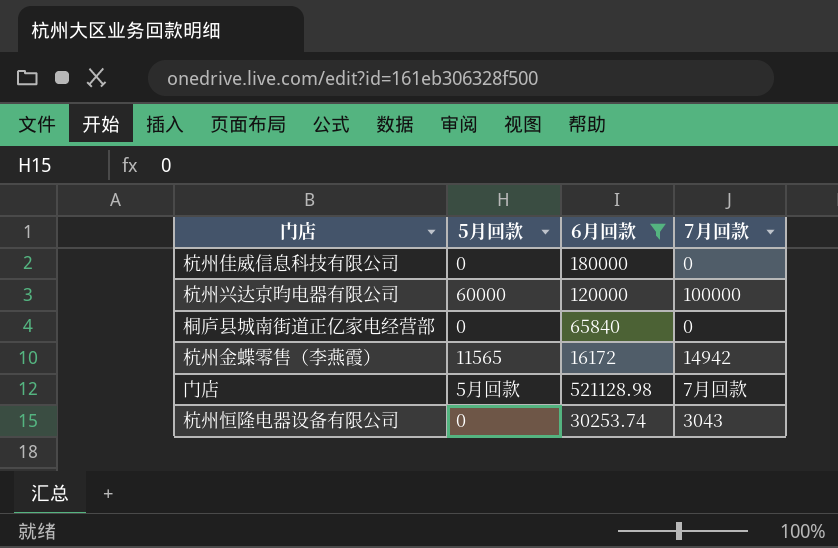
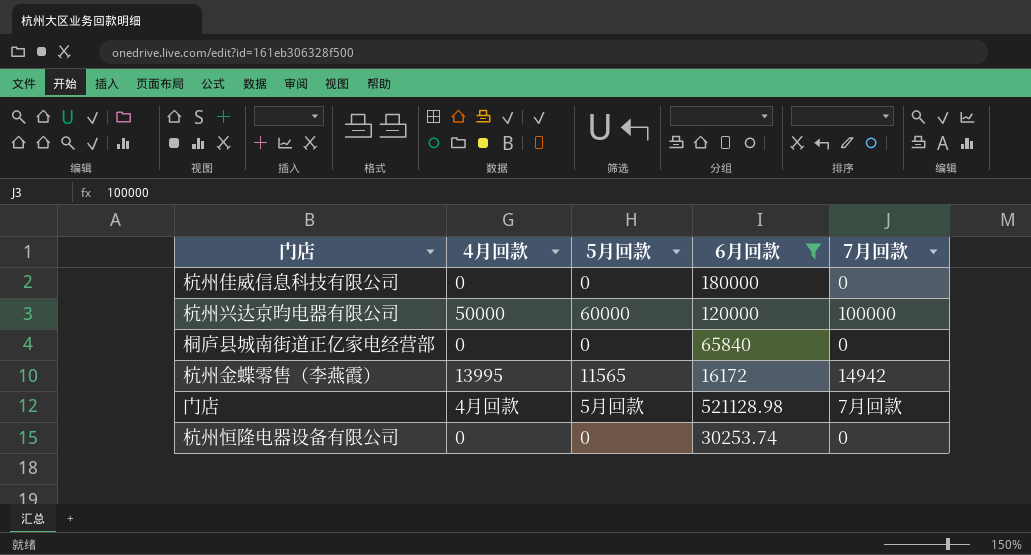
column 4月回款 | position: none -> 2
杭州恒隆电器设备有限公司 | 7月回款: 3043 -> 0

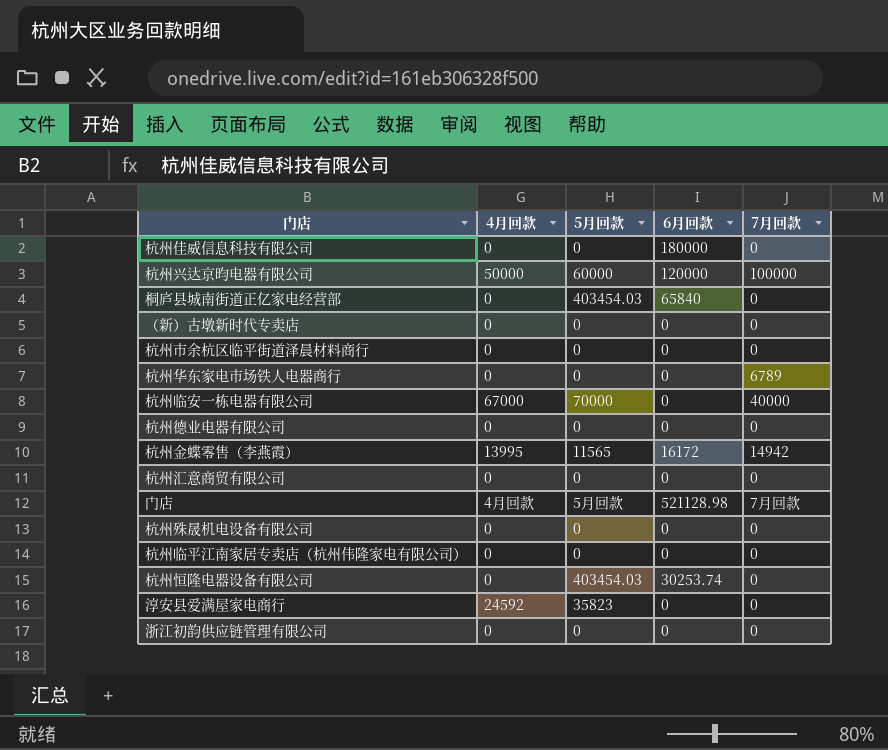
filter: 6月回款 != 0 -> none
桐庐县城南街道正亿家电经营部 | 5月回款: 0 -> 403454.03
杭州恒隆电器设备有限公司 | 5月回款: 0 -> 403454.03

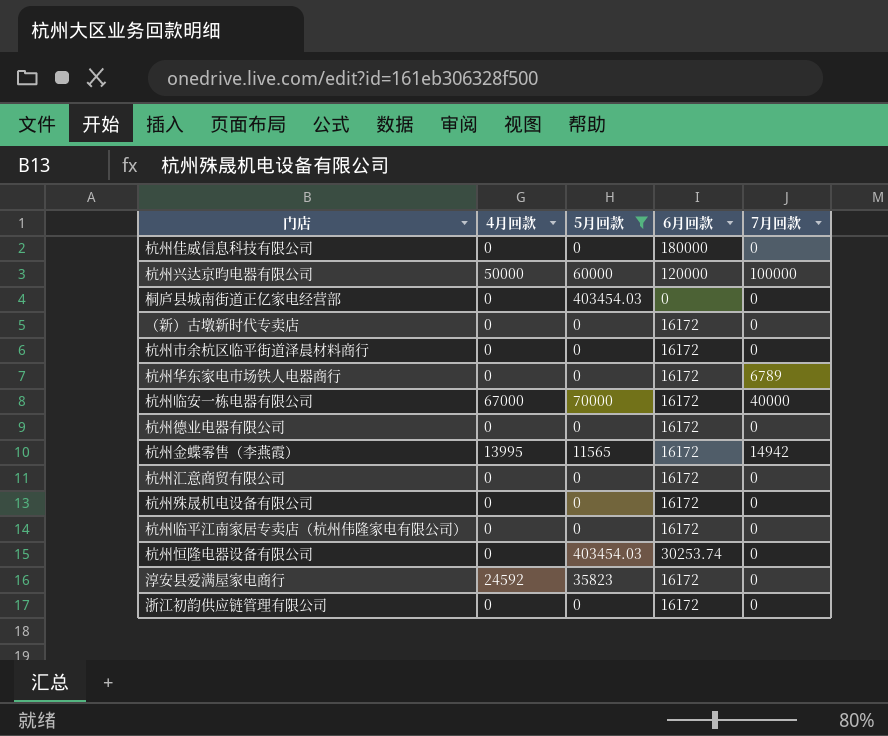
filter: none -> 5月回款 != 5月回款
桐庐县城南街道正亿家电经营部 | 6月回款: 65840 -> 0
（新）古墩新时代专卖店 | 6月回款: 0 -> 16172
杭州市余杭区临平街道泽晨材料商行 | 6月回款: 0 -> 16172
杭州华东家电市场铁人电器商行 | 6月回款: 0 -> 16172
杭州临安一栋电器有限公司 | 6月回款: 0 -> 16172
杭州德业电器有限公司 | 6月回款: 0 -> 16172
杭州汇意商贸有限公司 | 6月回款: 0 -> 16172
杭州殊晟机电设备有限公司 | 6月回款: 0 -> 16172
杭州临平江南家居专卖店（杭州伟隆家电有限公司） | 6月回款: 0 -> 16172
淳安县爱满屋家电商行 | 6月回款: 0 -> 16172
浙江初韵供应链管理有限公司 | 6月回款: 0 -> 16172

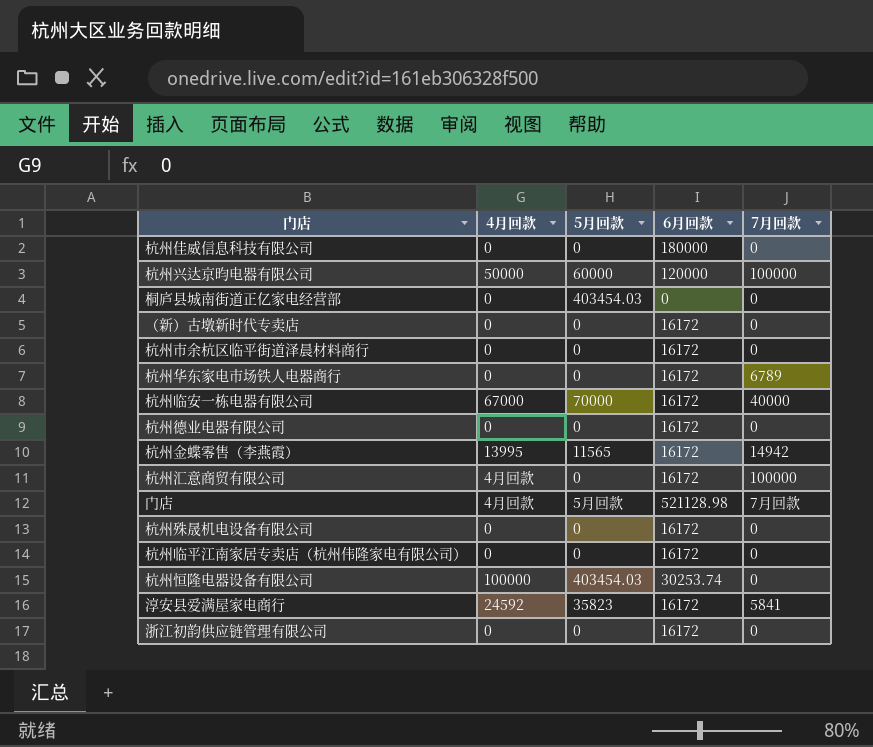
filter: 5月回款 != 5月回款 -> none
杭州汇意商贸有限公司 | 4月回款: 0 -> 4月回款
杭州汇意商贸有限公司 | 7月回款: 0 -> 100000
杭州恒隆电器设备有限公司 | 4月回款: 0 -> 100000
淳安县爱满屋家电商行 | 7月回款: 0 -> 5841

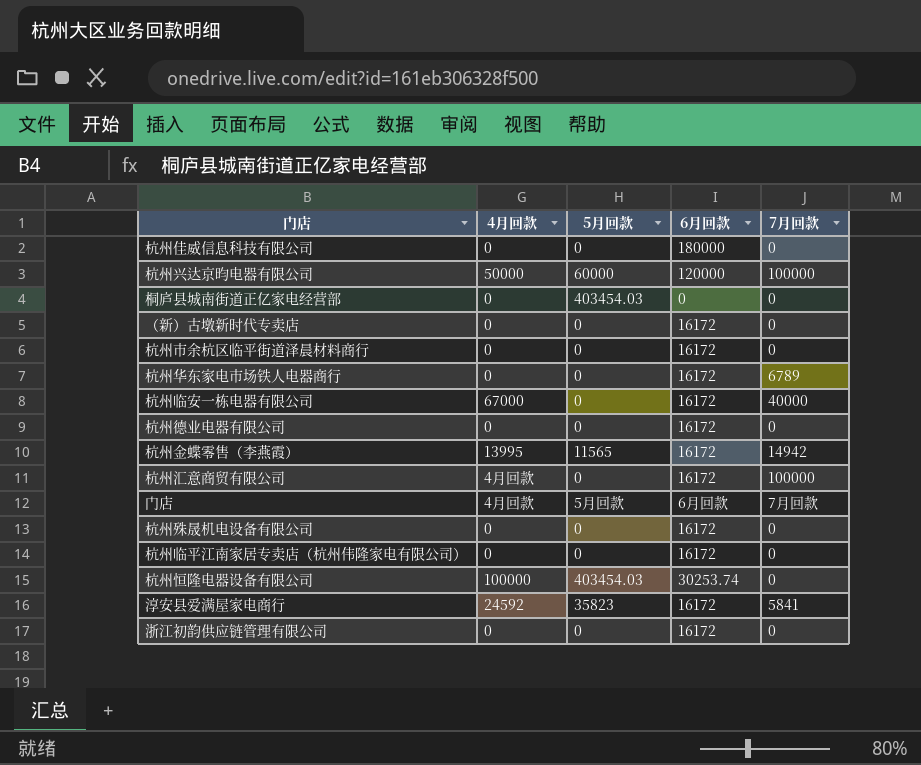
杭州临安一栋电器有限公司 | 5月回款: 70000 -> 0
门店 | 6月回款: 521128.98 -> 6月回款

